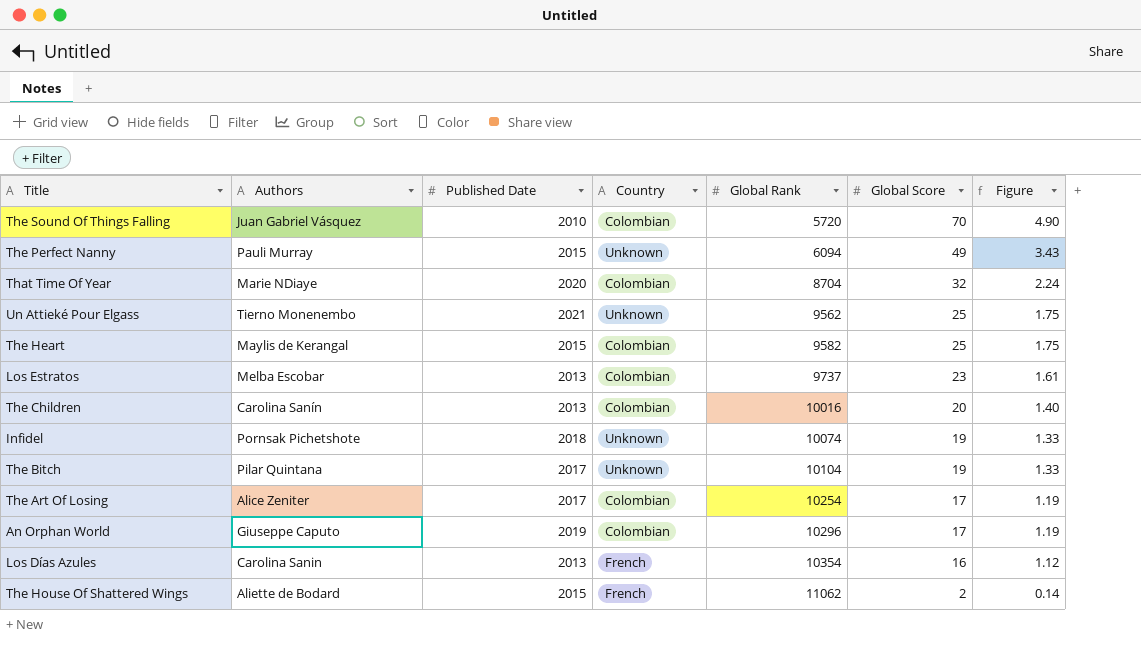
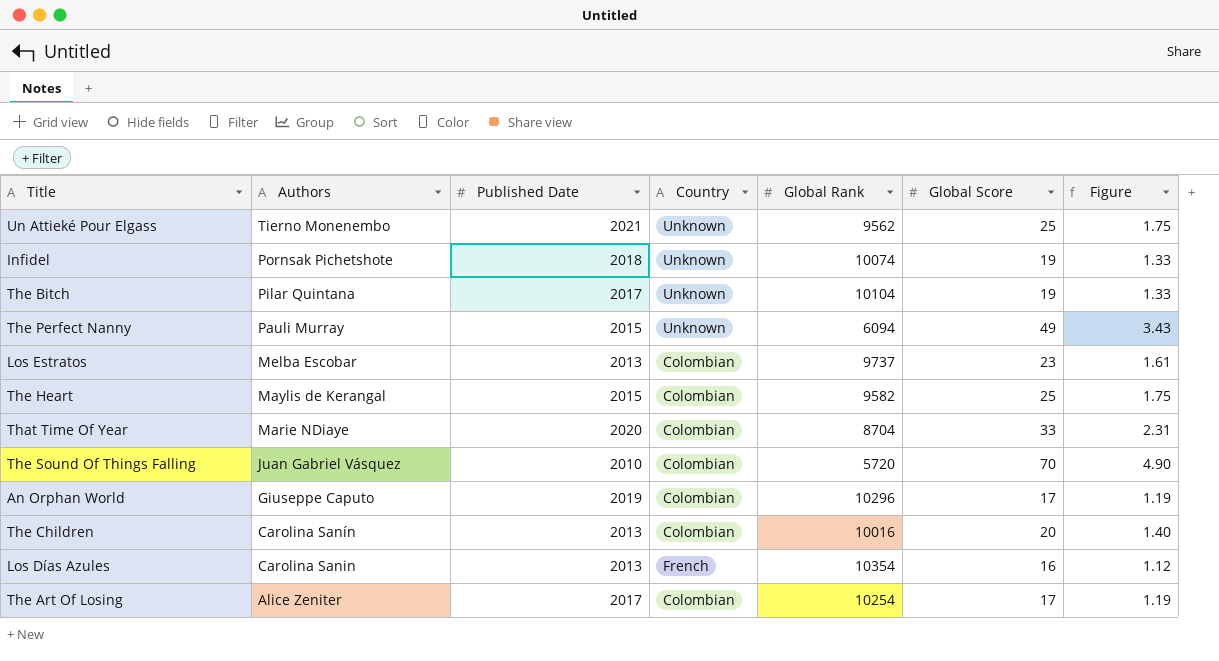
row order: Global Rank ascending -> Authors descending
row The House Of Shattered Wings: Aliette de Bodard | 2015 | French | 11062 | 2 | 0.14 -> none
That Time Of Year | Global Score: 32 -> 33
That Time Of Year | Figure: 2.24 -> 2.31

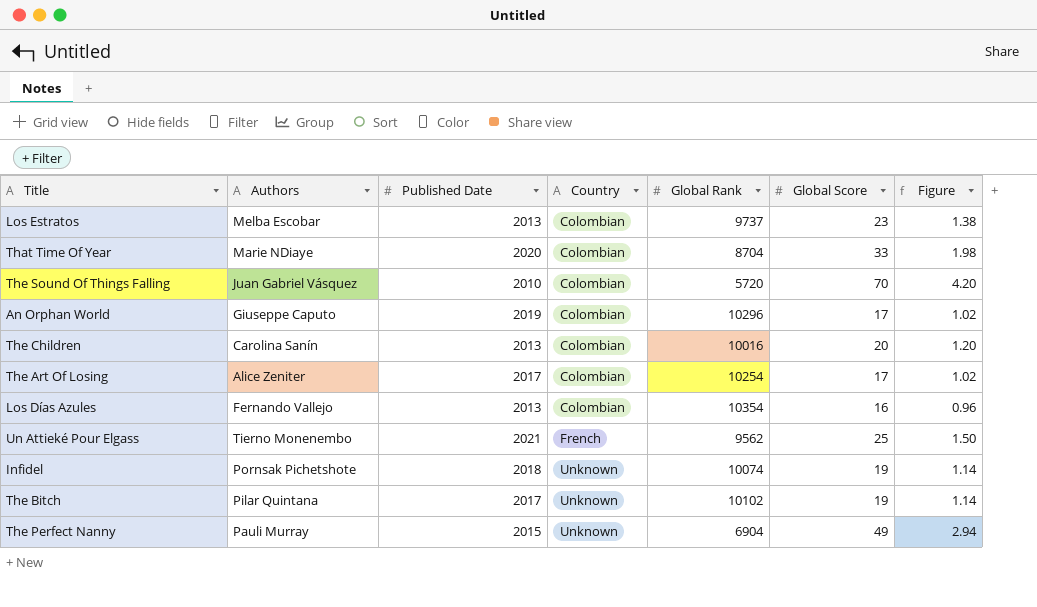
row order: Authors descending -> Country ascending
column Figure | formula: [Global Score] * 0.07 -> [Global Score] * 0.06
row The Heart: Maylis de Kerangal | 2015 | Colombian | 9582 | 25 | 1.75 -> none
Los Días Azules | Authors: Carolina Sanin -> Fernando Vallejo
Los Días Azules | Country: French -> Colombian
Un Attieké Pour Elgass | Country: Unknown -> French
The Bitch | Global Rank: 10104 -> 10102
The Perfect Nanny | Global Rank: 6094 -> 6904

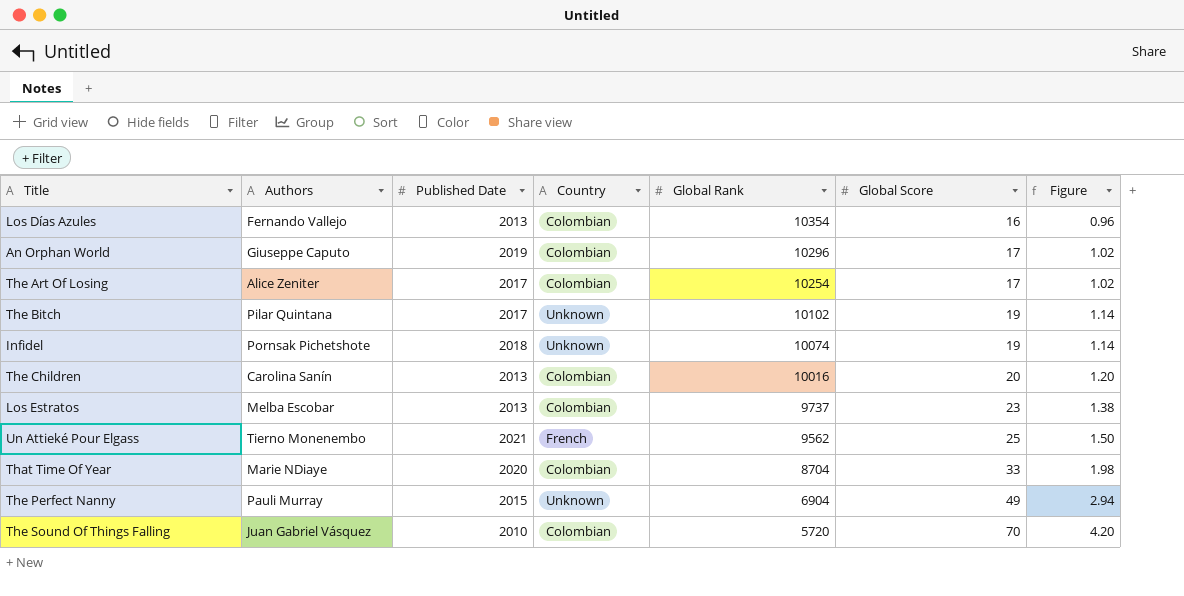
row order: Country ascending -> Global Rank descending

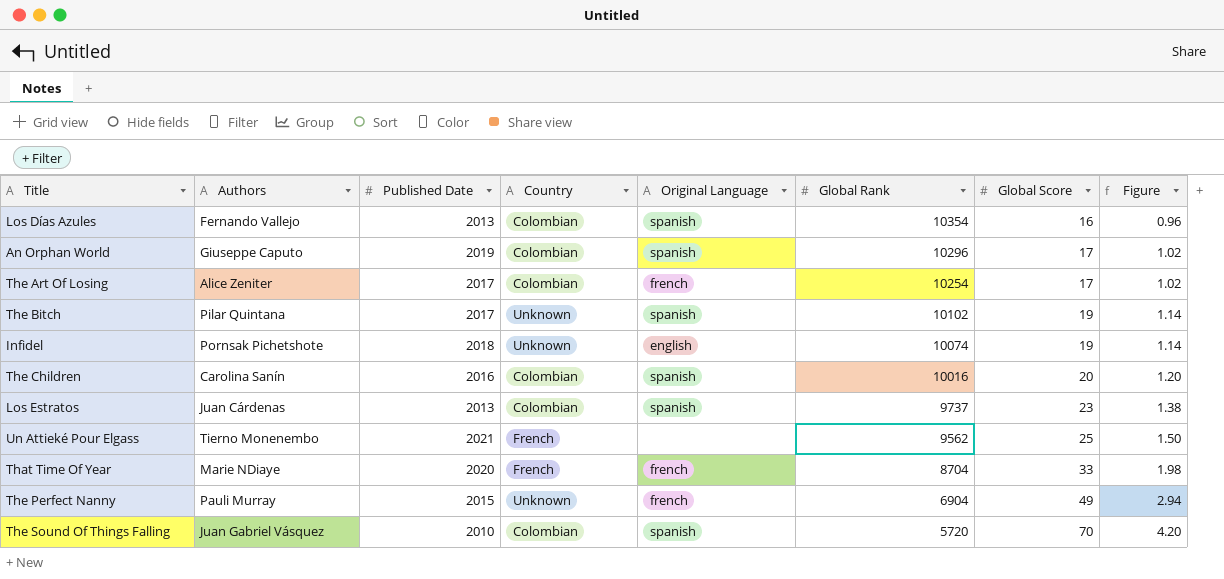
column Original Language | position: none -> 5
The Children | Published Date: 2013 -> 2016
Los Estratos | Authors: Melba Escobar -> Juan Cárdenas
That Time Of Year | Country: Colombian -> French

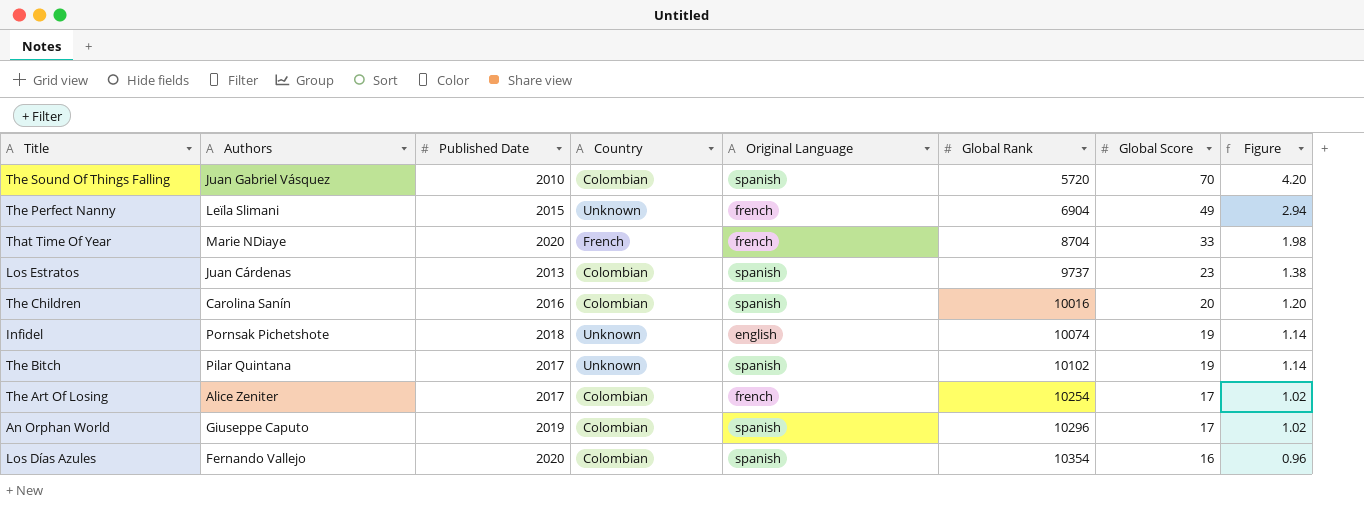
row order: Global Rank descending -> Global Rank ascending
row Un Attieké Pour Elgass: Tierno Monenembo | 2021 | French | none | 9562 | 25 | 1.50 -> none
The Perfect Nanny | Authors: Pauli Murray -> Leïla Slimani
Los Días Azules | Published Date: 2013 -> 2020

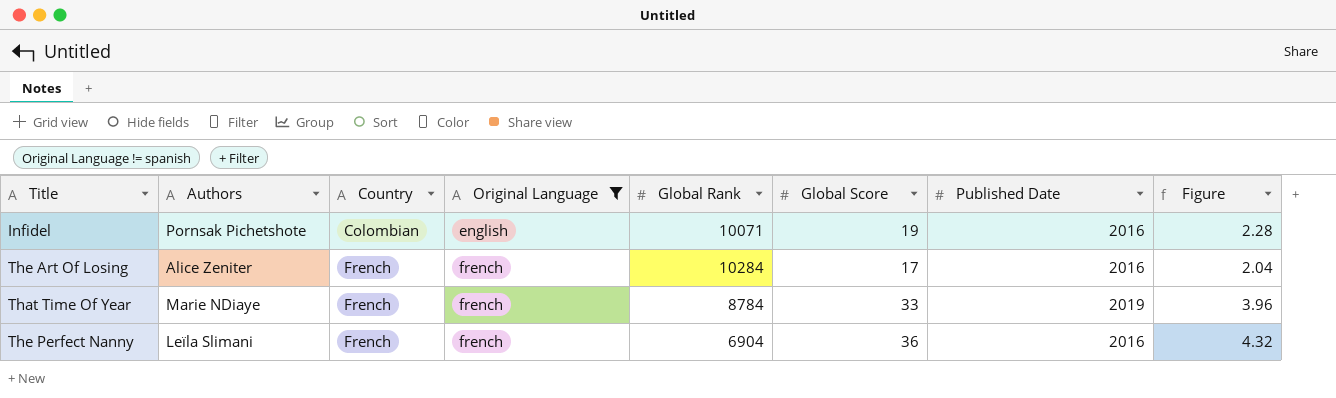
filter: none -> Original Language != spanish
row order: Global Rank ascending -> Country ascending
column Published Date | position: 3 -> 7
column Figure | formula: [Global Score] * 0.06 -> [Global Score] * 0.12
Infidel | Country: Unknown -> Colombian
Infidel | Global Rank: 10074 -> 10071
Infidel | Published Date: 2018 -> 2016
The Art Of Losing | Country: Colombian -> French
The Art Of Losing | Global Rank: 10254 -> 10284
The Art Of Losing | Published Date: 2017 -> 2016
That Time Of Year | Global Rank: 8704 -> 8784
That Time Of Year | Published Date: 2020 -> 2019
The Perfect Nanny | Country: Unknown -> French
The Perfect Nanny | Global Score: 49 -> 36
The Perfect Nanny | Published Date: 2015 -> 2016

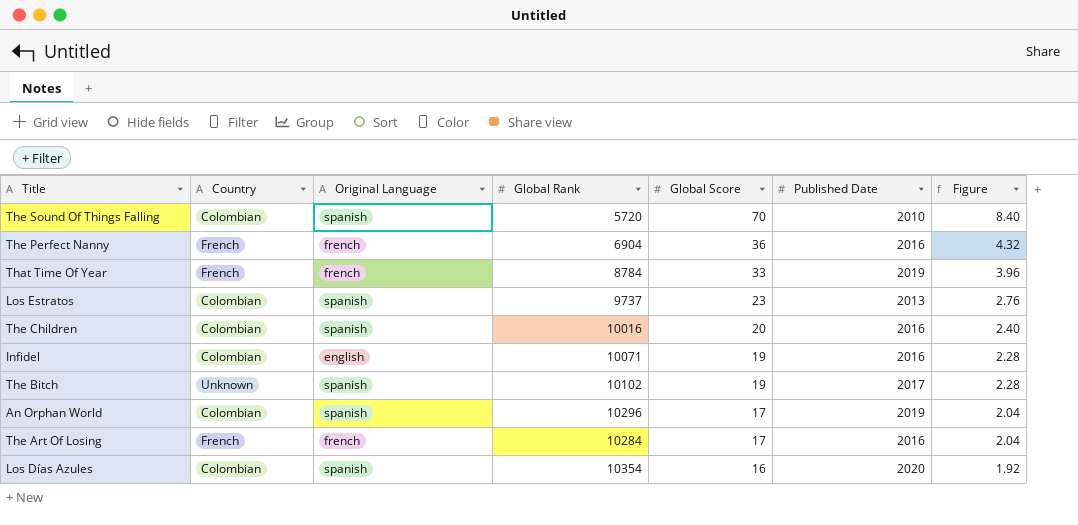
filter: Original Language != spanish -> none
row order: Country ascending -> Global Score descending
column Authors | position: 2 -> none

